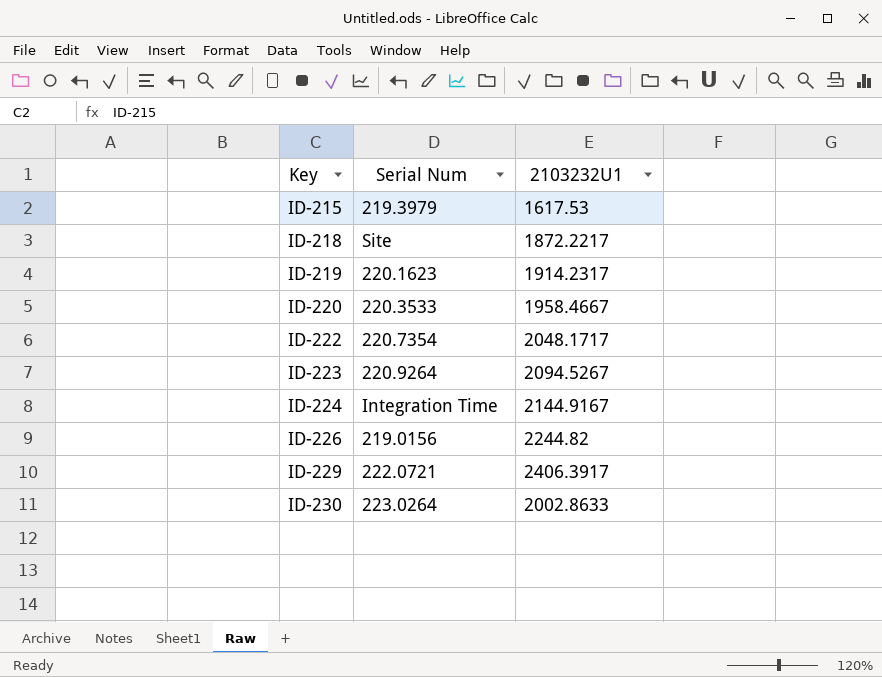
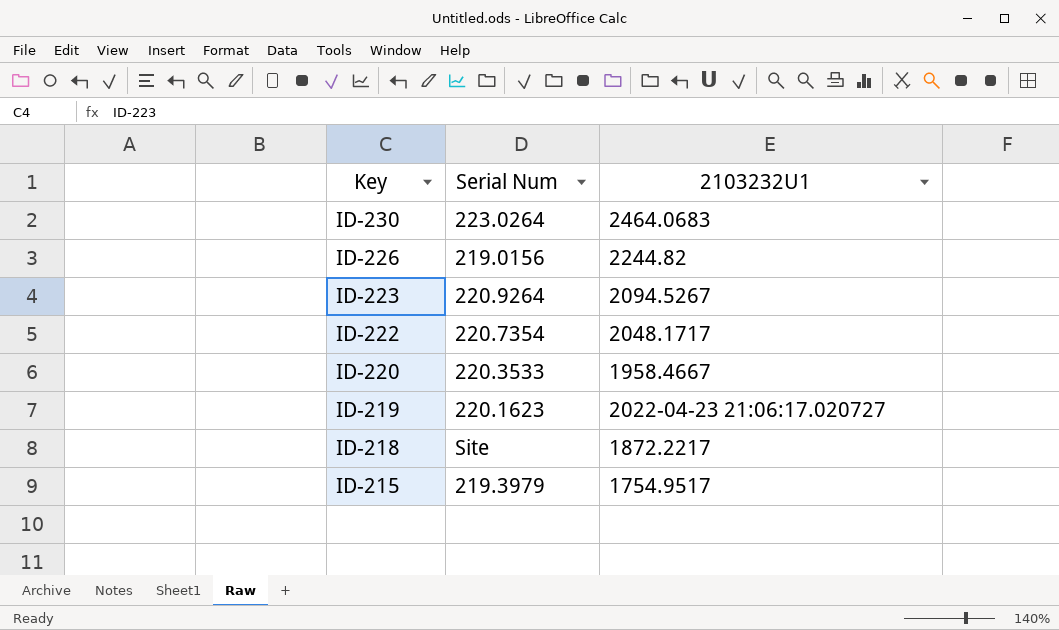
row order: Key ascending -> Key descending
row ID-224: Integration Time | 2144.9167 -> none
row ID-229: 222.0721 | 2406.3917 -> none
ID-230 | 2103232U1: 2002.8633 -> 2464.0683
ID-219 | 2103232U1: 1914.2317 -> 2022-04-23 21:06:17.020727
ID-215 | 2103232U1: 1617.53 -> 1754.9517

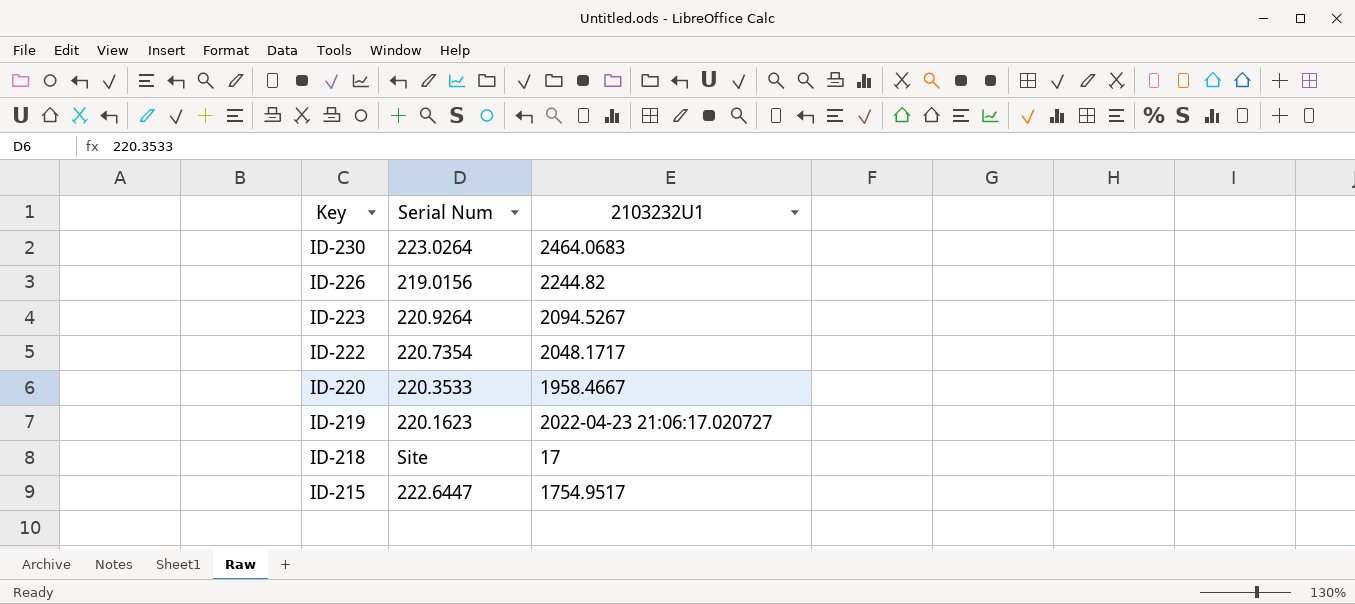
ID-218 | 2103232U1: 1872.2217 -> 17
ID-215 | Serial Num: 219.3979 -> 222.6447

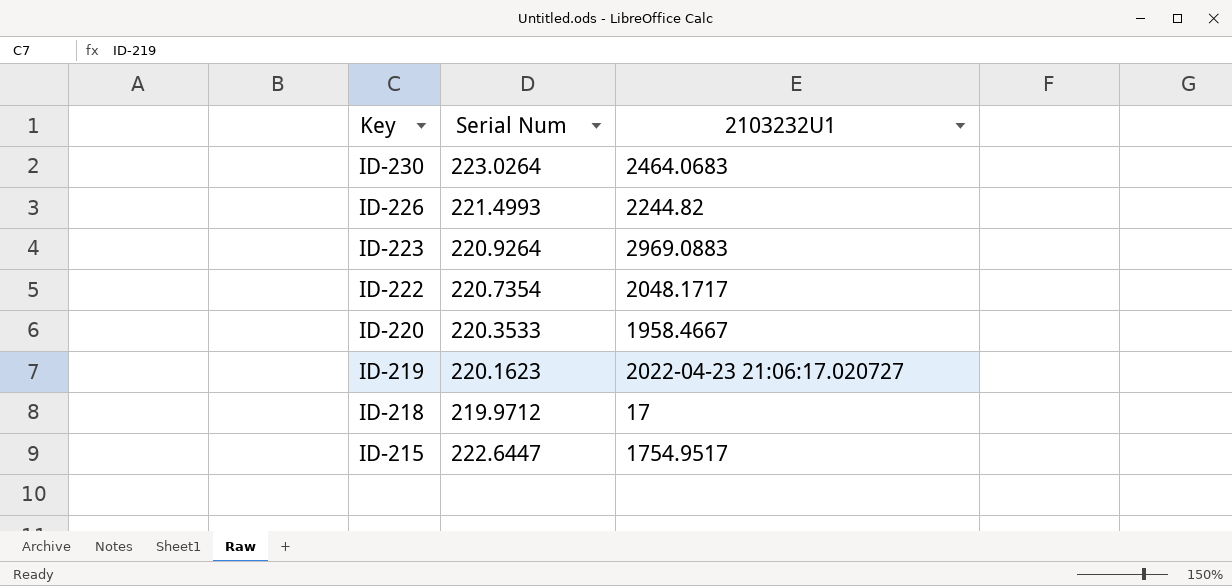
ID-226 | Serial Num: 219.0156 -> 221.4993
ID-223 | 2103232U1: 2094.5267 -> 2969.0883
ID-218 | Serial Num: Site -> 219.9712

